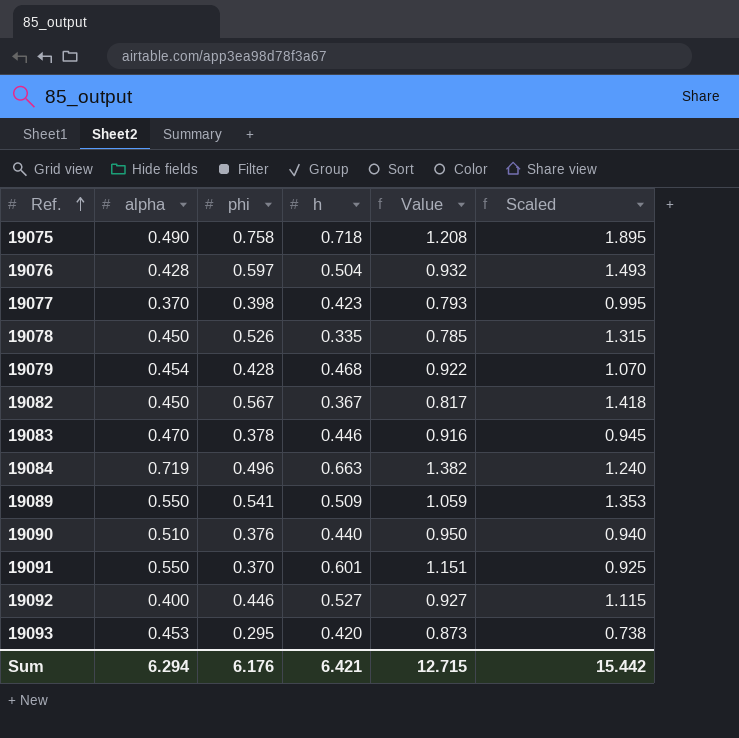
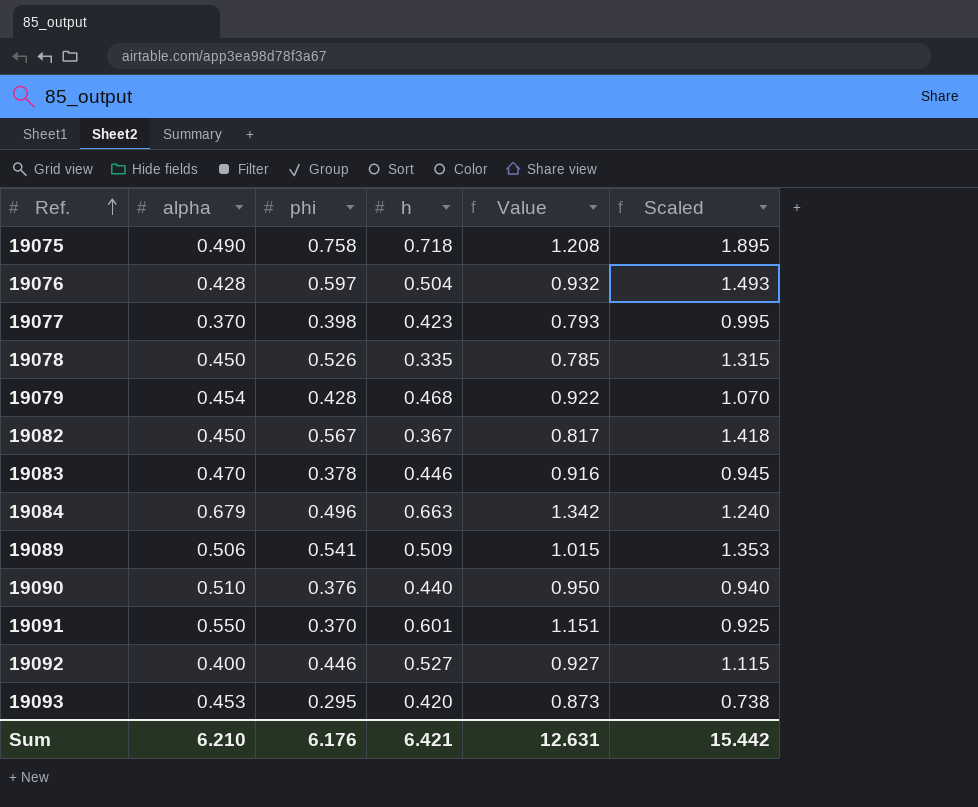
19084 | alpha: 0.719 -> 0.679
19084 | Value: 1.382 -> 1.342
19089 | alpha: 0.550 -> 0.506
19089 | Value: 1.059 -> 1.015
Sum | alpha: 6.294 -> 6.210
Sum | Value: 12.715 -> 12.631

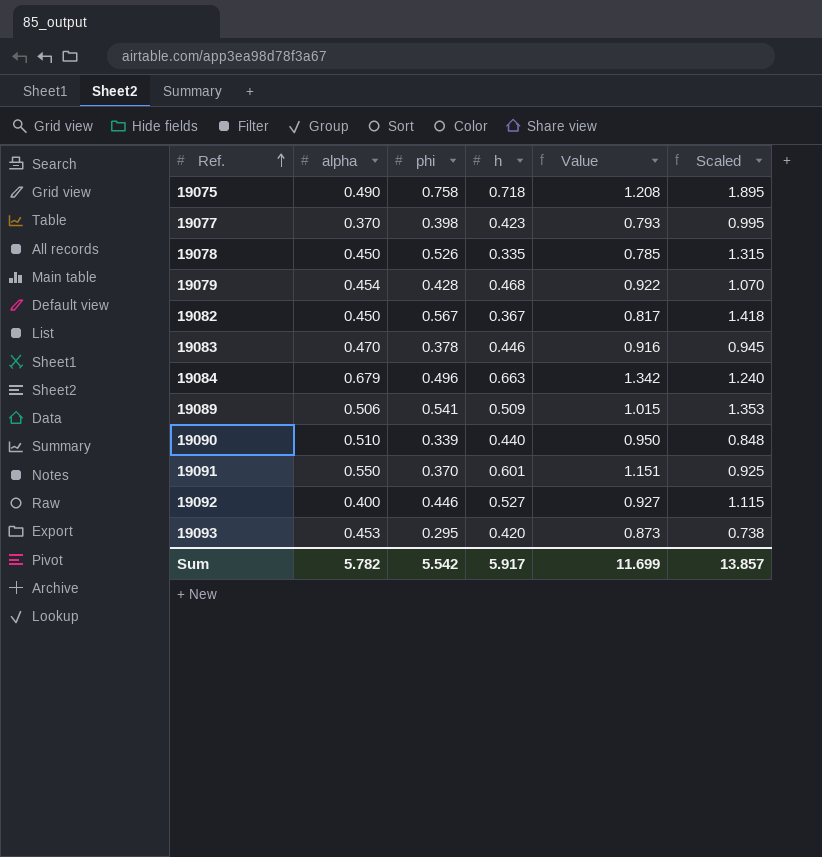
row 19076: 0.428 | 0.597 | 0.504 | 0.932 | 1.493 -> none
19090 | phi: 0.376 -> 0.339
19090 | Scaled: 0.940 -> 0.848
Sum | alpha: 6.210 -> 5.782
Sum | phi: 6.176 -> 5.542
Sum | h: 6.421 -> 5.917
Sum | Value: 12.631 -> 11.699
Sum | Scaled: 15.442 -> 13.857

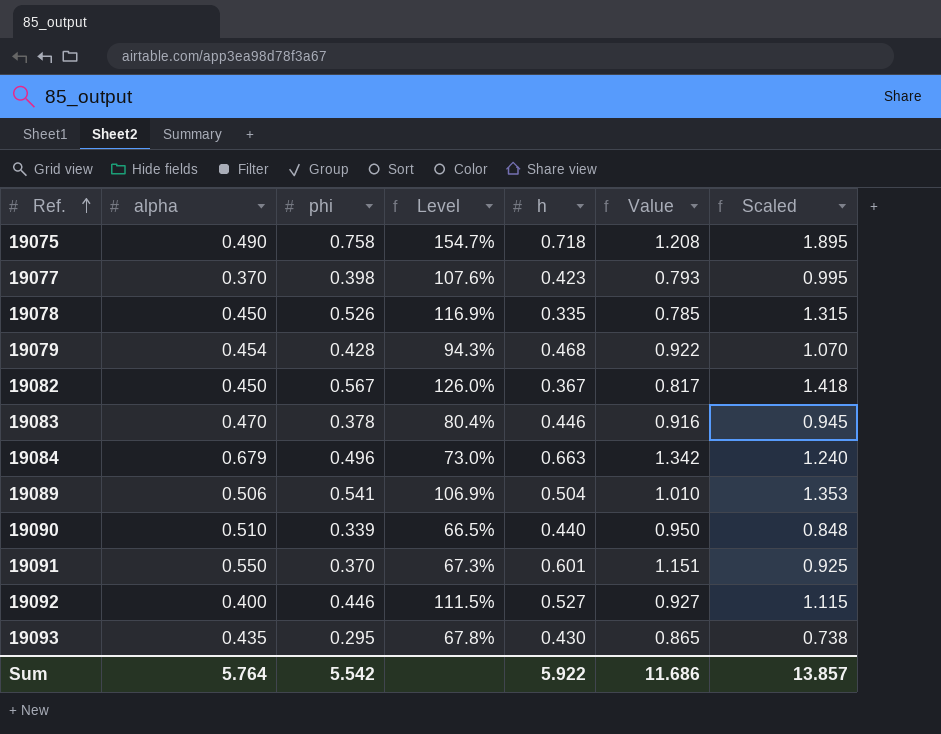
column Level | formula: none -> [phi] / [alpha]
19089 | h: 0.509 -> 0.504
19089 | Value: 1.015 -> 1.010
19093 | alpha: 0.453 -> 0.435
19093 | h: 0.420 -> 0.430
19093 | Value: 0.873 -> 0.865
Sum | alpha: 5.782 -> 5.764
Sum | h: 5.917 -> 5.922
Sum | Value: 11.699 -> 11.686

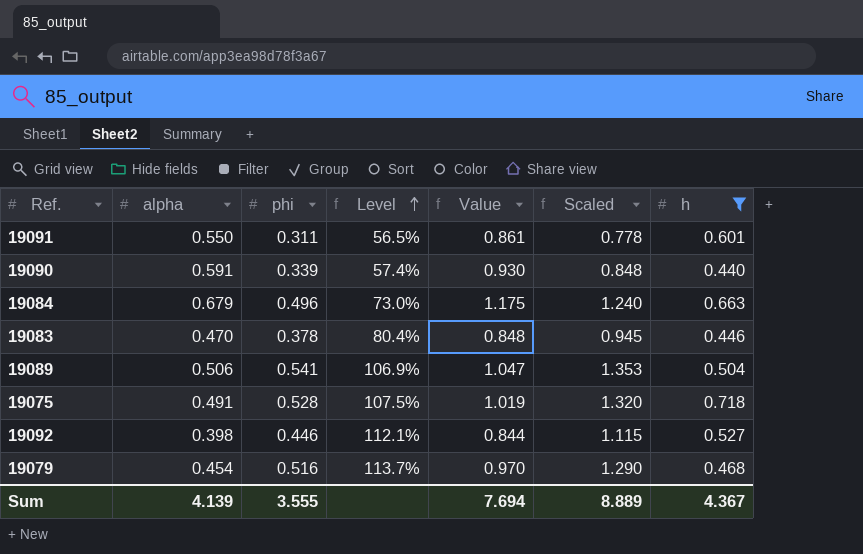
filter: none -> h >= 0.440
row order: Ref. ascending -> Level ascending
column Value | formula: [alpha] + [h] -> [alpha] + [phi]
column h | position: 5 -> 7
19091 | phi: 0.370 -> 0.311
19091 | Level: 67.3% -> 56.5%
19091 | Scaled: 0.925 -> 0.778
19090 | alpha: 0.510 -> 0.591
19090 | Level: 66.5% -> 57.4%
19075 | alpha: 0.490 -> 0.491
19075 | phi: 0.758 -> 0.528
19075 | Level: 154.7% -> 107.5%
19075 | Scaled: 1.895 -> 1.320
19092 | alpha: 0.400 -> 0.398
19092 | Level: 111.5% -> 112.1%
19079 | phi: 0.428 -> 0.516
19079 | Level: 94.3% -> 113.7%
19079 | Scaled: 1.070 -> 1.290
Sum | alpha: 5.764 -> 4.139
Sum | phi: 5.542 -> 3.555
Sum | Value: 11.686 -> 7.694
Sum | Scaled: 13.857 -> 8.889
Sum | h: 5.922 -> 4.367

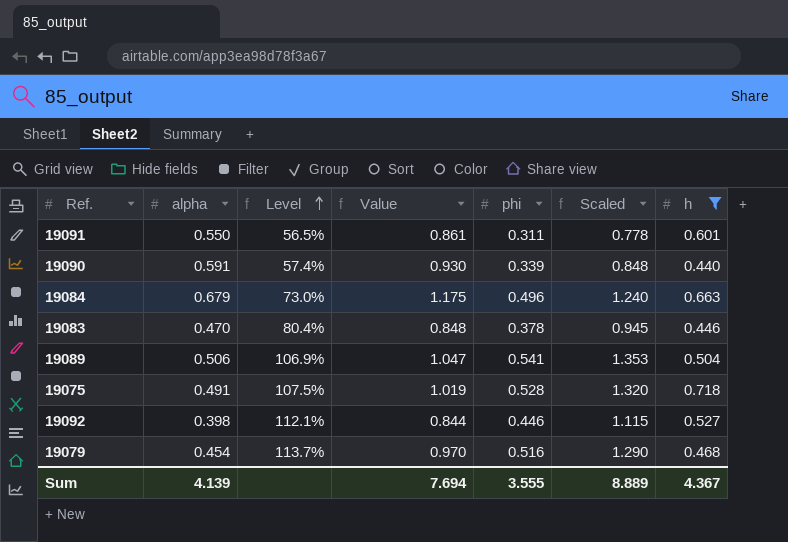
column phi | position: 3 -> 5

